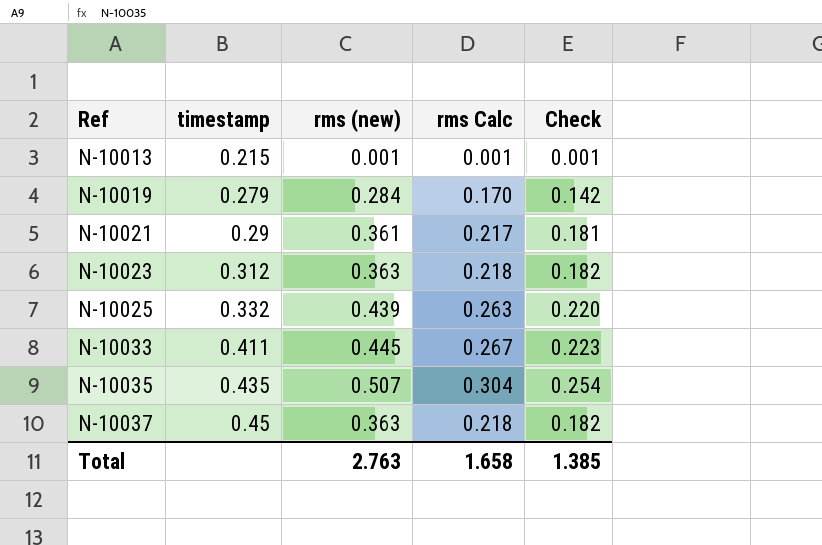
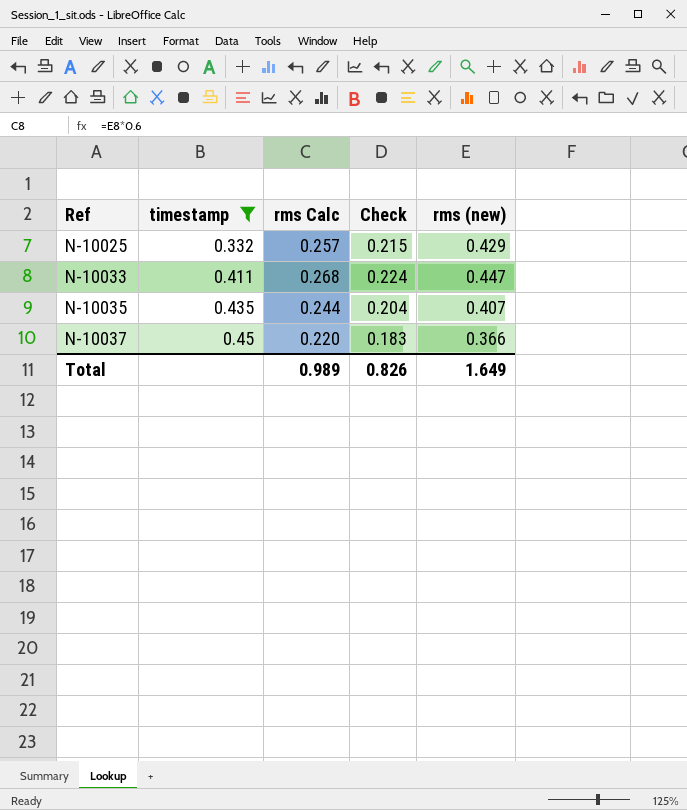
filter: none -> timestamp >= 0.332
column rms (new) | position: 3 -> 5
N-10025 | rms Calc: 0.263 -> 0.257
N-10025 | Check: 0.220 -> 0.215
N-10025 | rms (new): 0.439 -> 0.429
N-10033 | rms Calc: 0.267 -> 0.268
N-10033 | Check: 0.223 -> 0.224
N-10033 | rms (new): 0.445 -> 0.447
N-10035 | rms Calc: 0.304 -> 0.244
N-10035 | Check: 0.254 -> 0.204
N-10035 | rms (new): 0.507 -> 0.407
N-10037 | rms Calc: 0.218 -> 0.220
N-10037 | Check: 0.182 -> 0.183
N-10037 | rms (new): 0.363 -> 0.366
Total | rms Calc: 1.658 -> 0.989
Total | Check: 1.385 -> 0.826
Total | rms (new): 2.763 -> 1.649

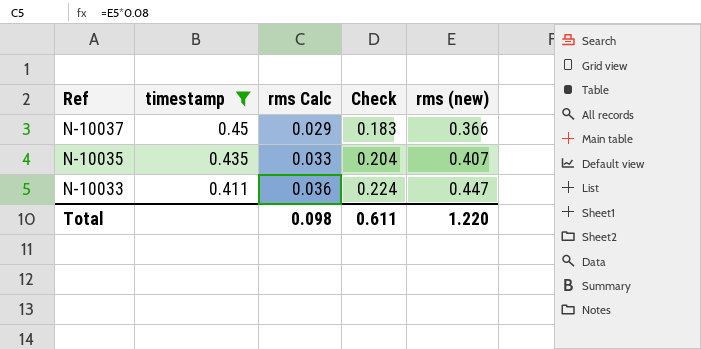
row order: Ref ascending -> Ref descending
column rms Calc | formula: [rms (new)] * 0.6 -> [rms (new)] * 0.08
row N-10025: 0.332 | 0.257 | 0.215 | 0.429 -> none
Total | rms Calc: 0.989 -> 0.098
Total | Check: 0.826 -> 0.611
Total | rms (new): 1.649 -> 1.220

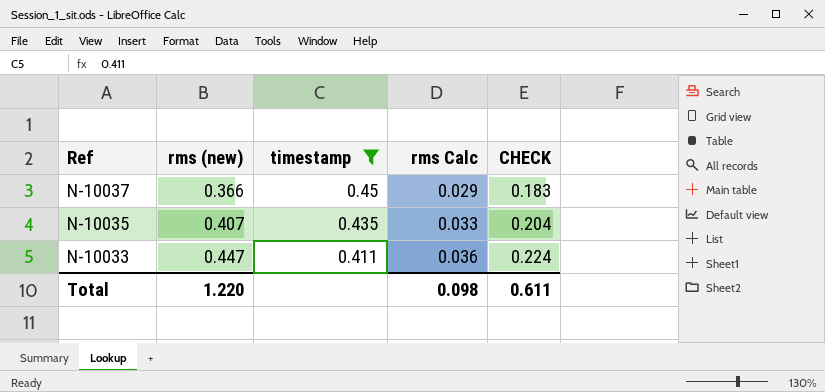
column rms (new) | position: 5 -> 2
column name: Check -> CHECK

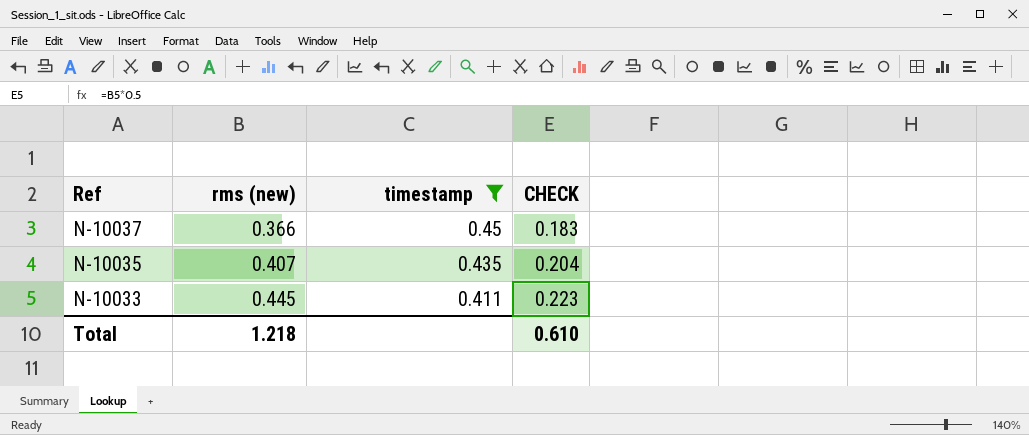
column rms Calc | formula: [rms (new)] * 0.08 -> none
N-10033 | rms (new): 0.447 -> 0.445
N-10033 | CHECK: 0.224 -> 0.223
Total | rms (new): 1.220 -> 1.218
Total | CHECK: 0.611 -> 0.610

